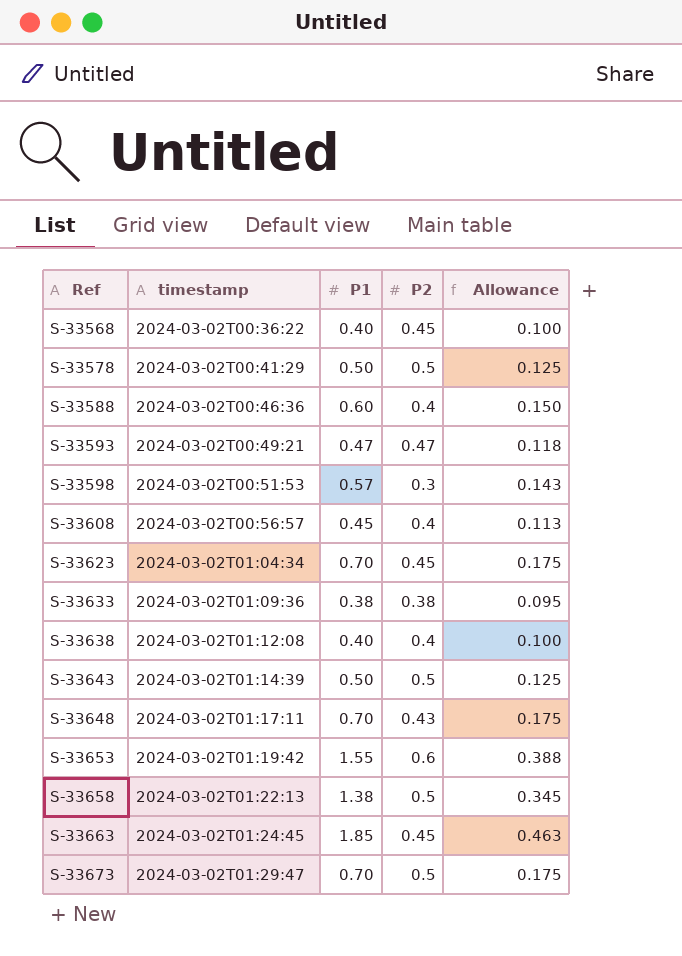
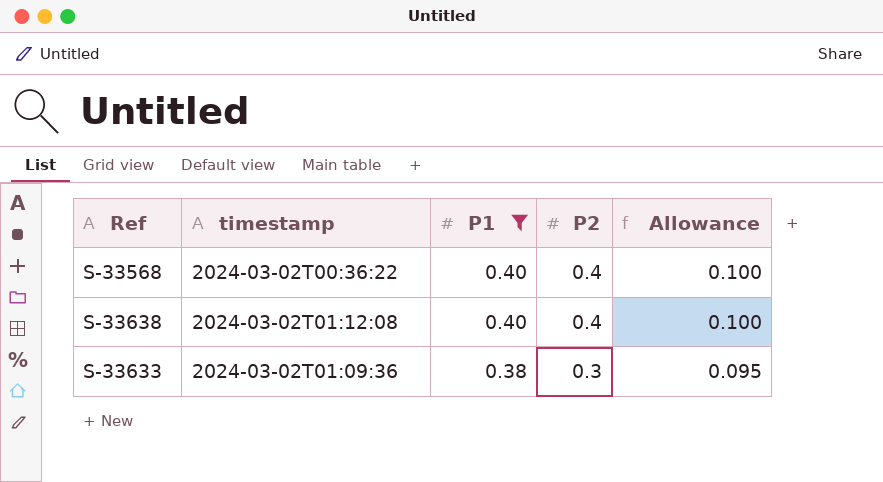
filter: none -> P1 <= 0.40
row order: Ref ascending -> P1 descending
S-33568 | P2: 0.45 -> 0.4
S-33633 | P2: 0.38 -> 0.3

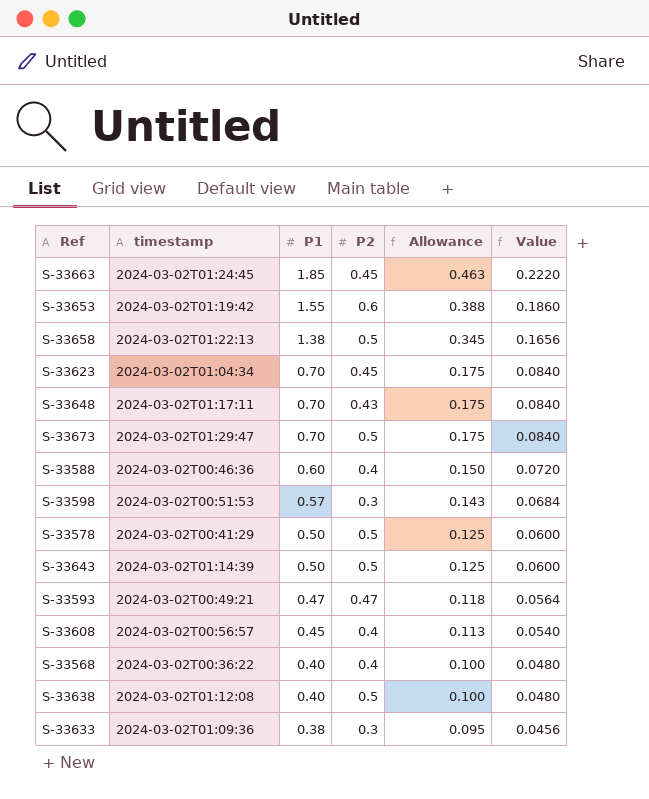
filter: P1 <= 0.40 -> none
column Value | formula: none -> [P1] * 0.12
S-33638 | P2: 0.4 -> 0.5

